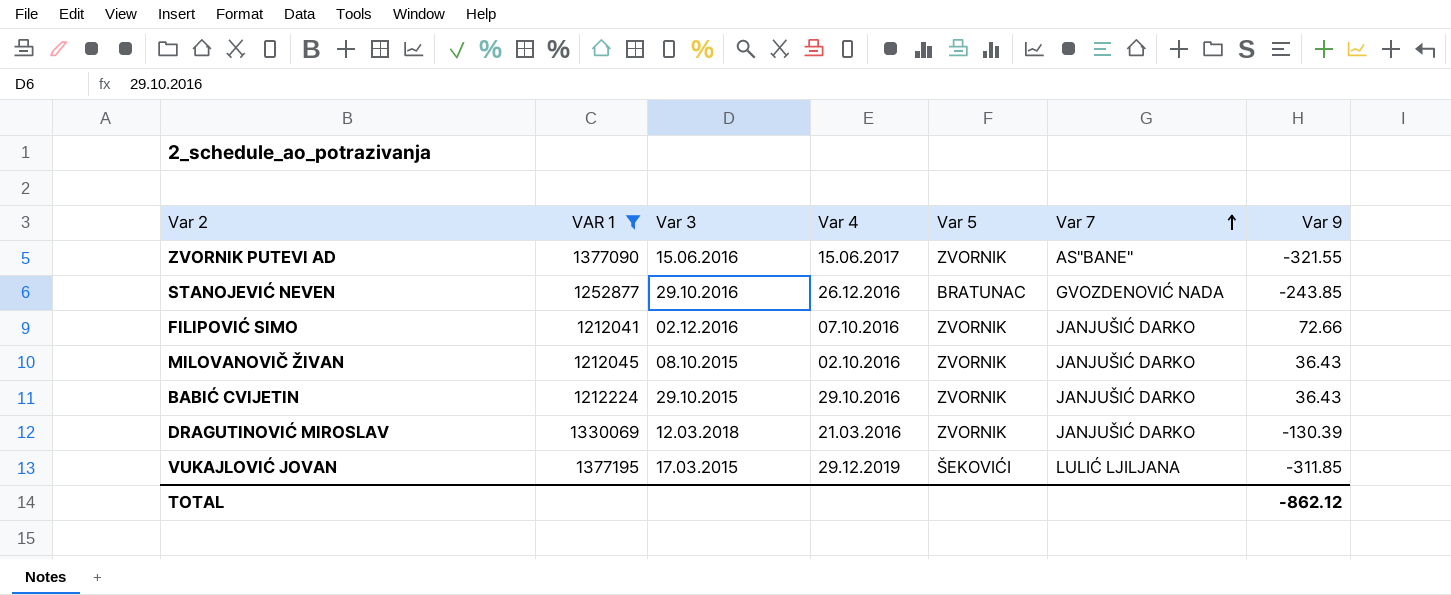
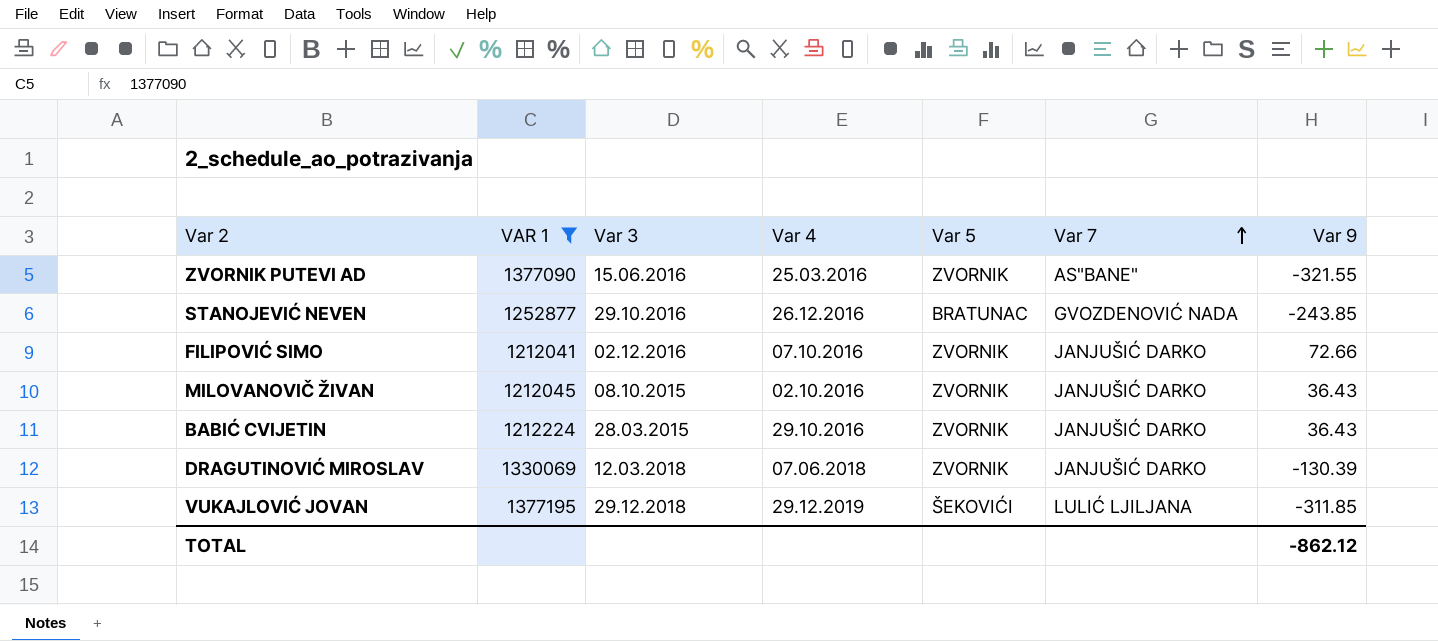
ZVORNIK PUTEVI AD | Var 4: 15.06.2017 -> 25.03.2016
BABIĆ CVIJETIN | Var 3: 29.10.2015 -> 28.03.2015
DRAGUTINOVIĆ MIROSLAV | Var 4: 21.03.2016 -> 07.06.2018
VUKAJLOVIĆ JOVAN | Var 3: 17.03.2015 -> 29.12.2018

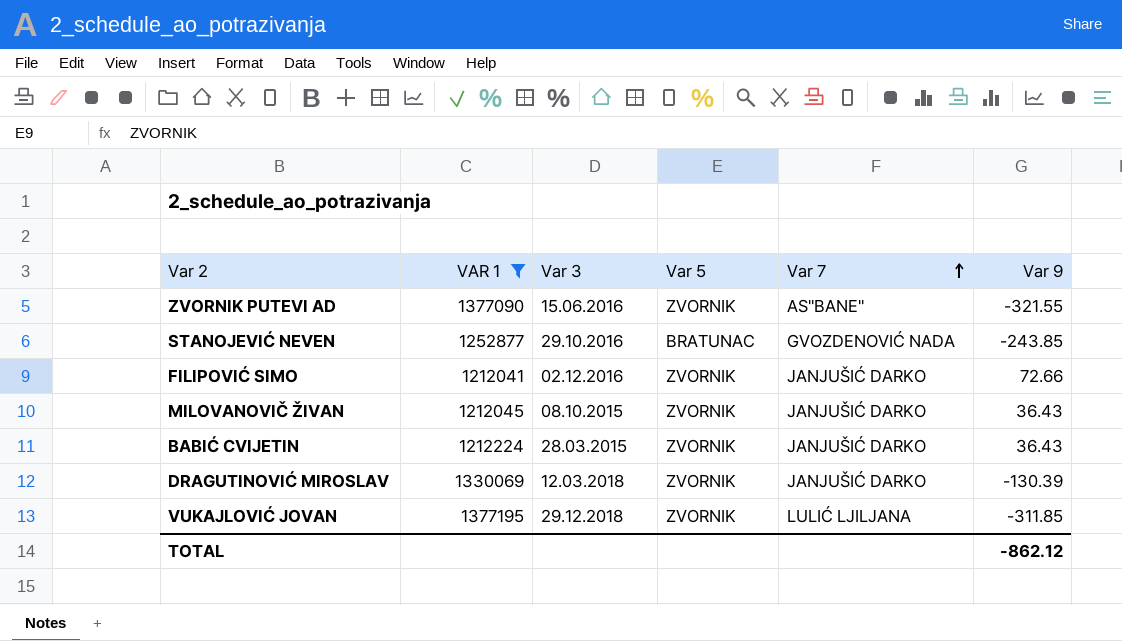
column Var 4 | position: 4 -> none
VUKAJLOVIĆ JOVAN | Var 5: ŠEKOVIĆI -> ZVORNIK

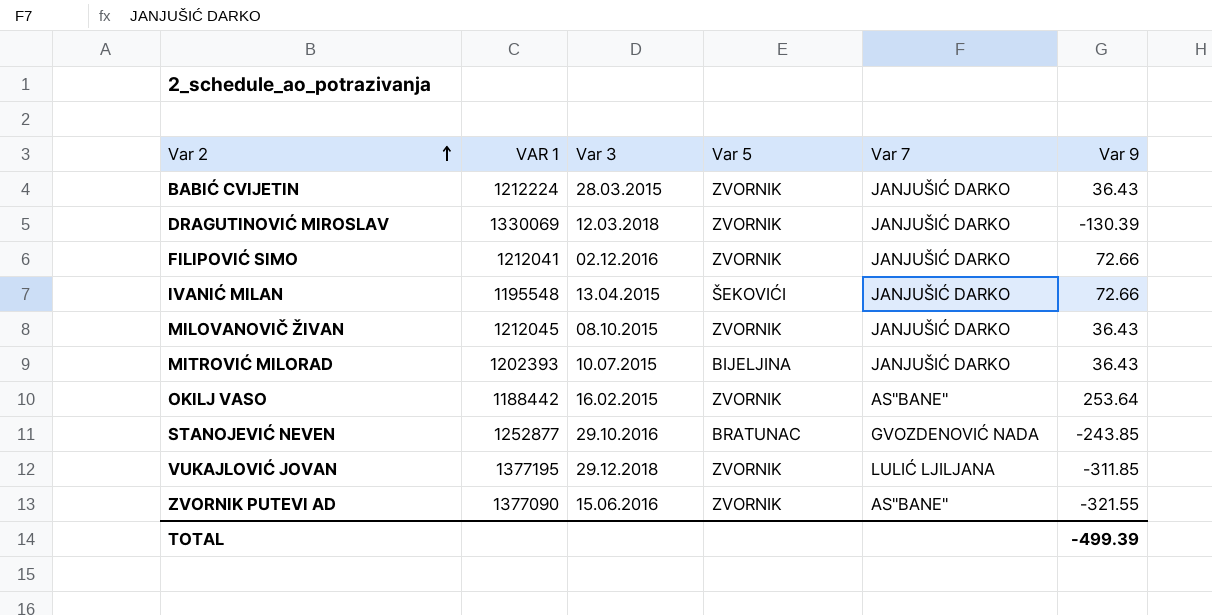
filter: VAR 1 >= 1212041 -> none
row order: Var 7 ascending -> Var 2 ascending
TOTAL | Var 9: -862.12 -> -499.39

